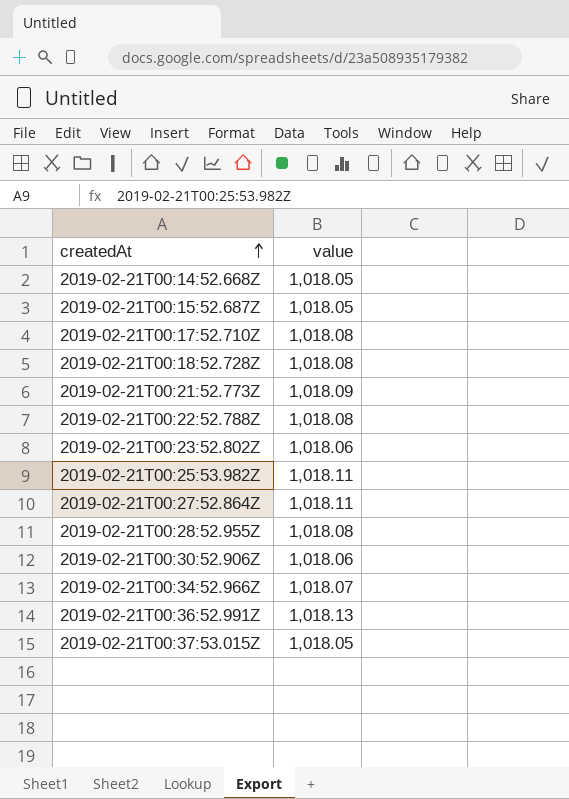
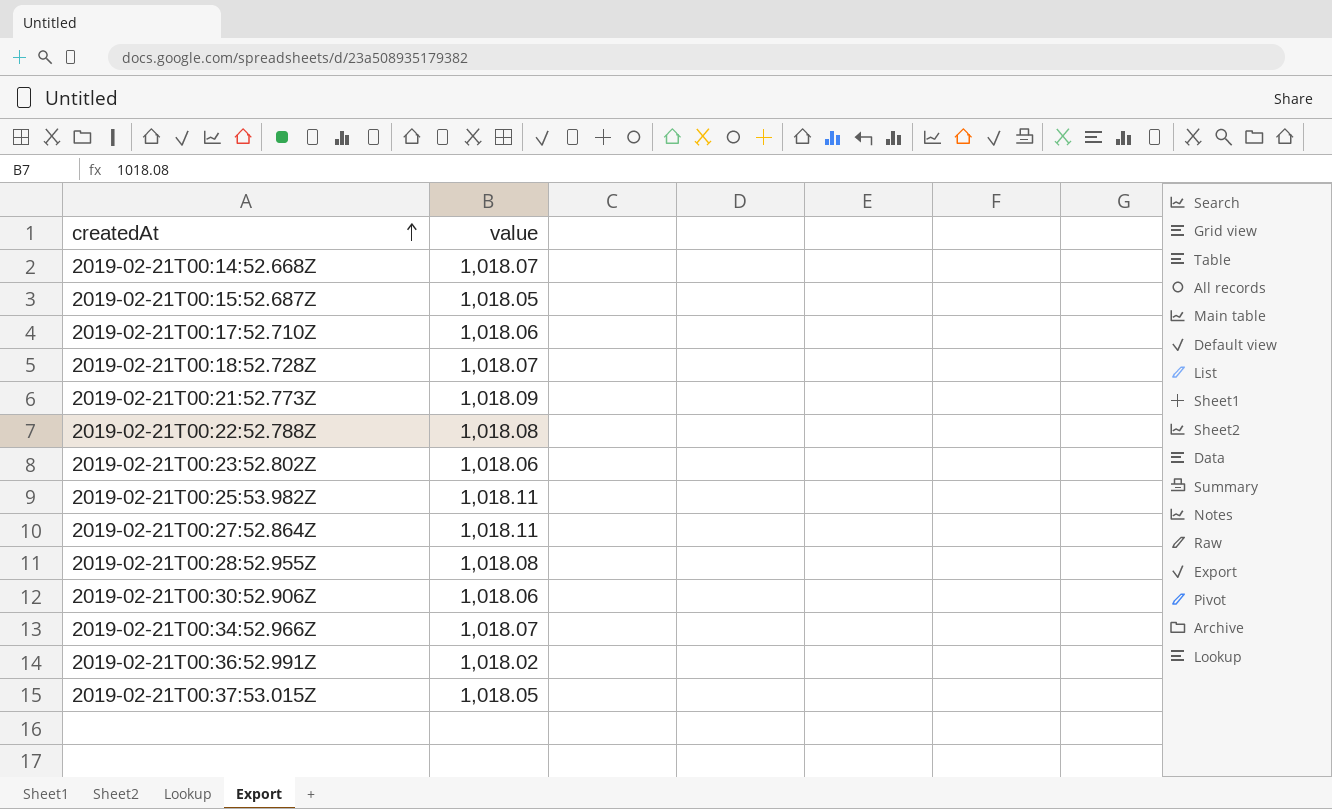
2019-02-21T00:14:52.668Z | value: 1,018.05 -> 1,018.07
2019-02-21T00:17:52.710Z | value: 1,018.08 -> 1,018.06
2019-02-21T00:18:52.728Z | value: 1,018.08 -> 1,018.07
2019-02-21T00:36:52.991Z | value: 1,018.13 -> 1,018.02

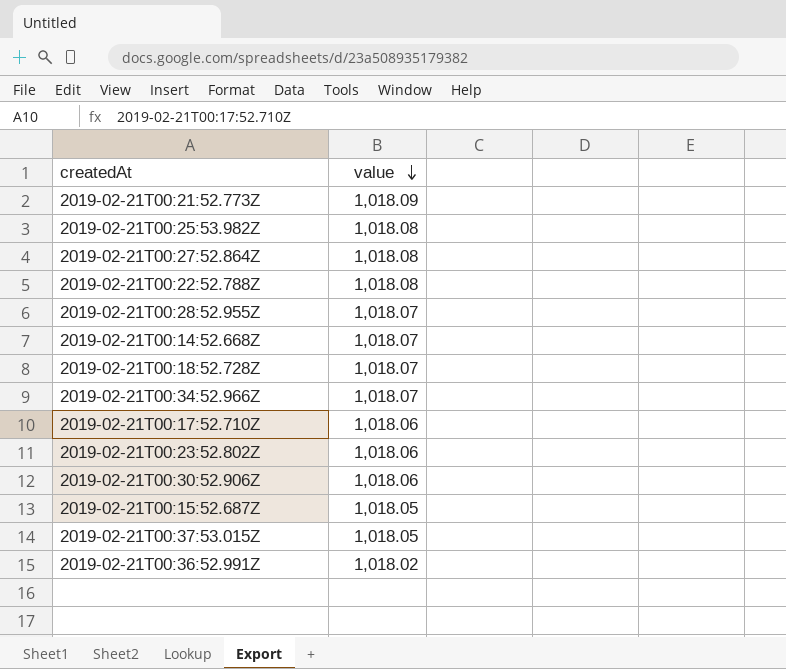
row order: createdAt ascending -> value descending
2019-02-21T00:25:53.982Z | value: 1,018.11 -> 1,018.08
2019-02-21T00:27:52.864Z | value: 1,018.11 -> 1,018.08
2019-02-21T00:28:52.955Z | value: 1,018.08 -> 1,018.07

